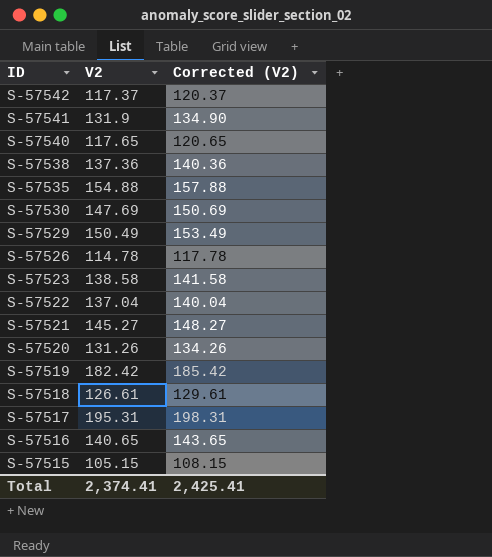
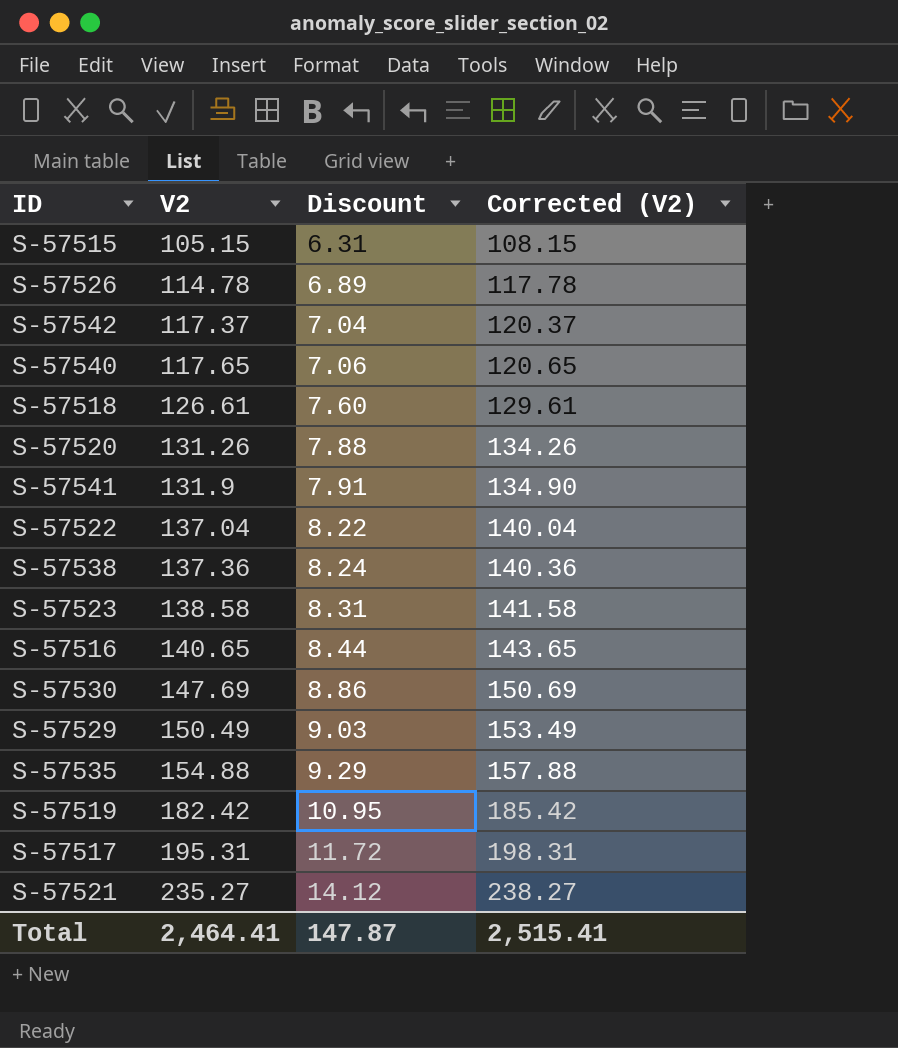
row order: ID descending -> V2 ascending
column Discount | formula: none -> [V2] * 0.06
S-57521 | V2: 145.27 -> 235.27
S-57521 | Corrected (V2): 148.27 -> 238.27
Total | V2: 2,374.41 -> 2,464.41
Total | Corrected (V2): 2,425.41 -> 2,515.41

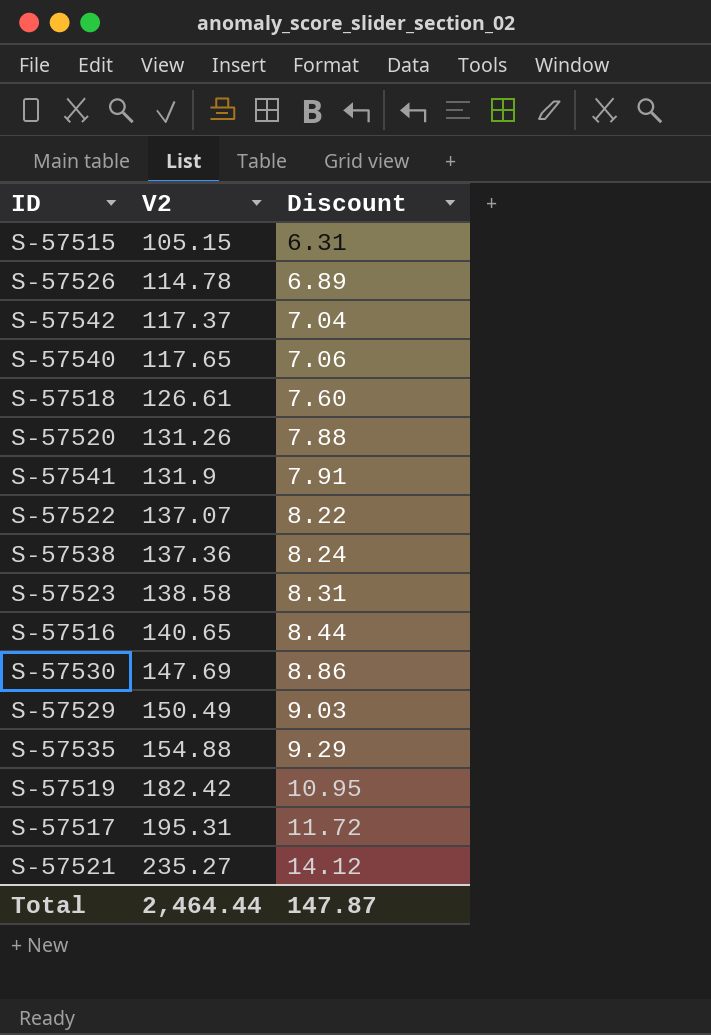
column Corrected (V2) | formula: [V2] + 3 -> none
S-57522 | V2: 137.04 -> 137.07
Total | V2: 2,464.41 -> 2,464.44

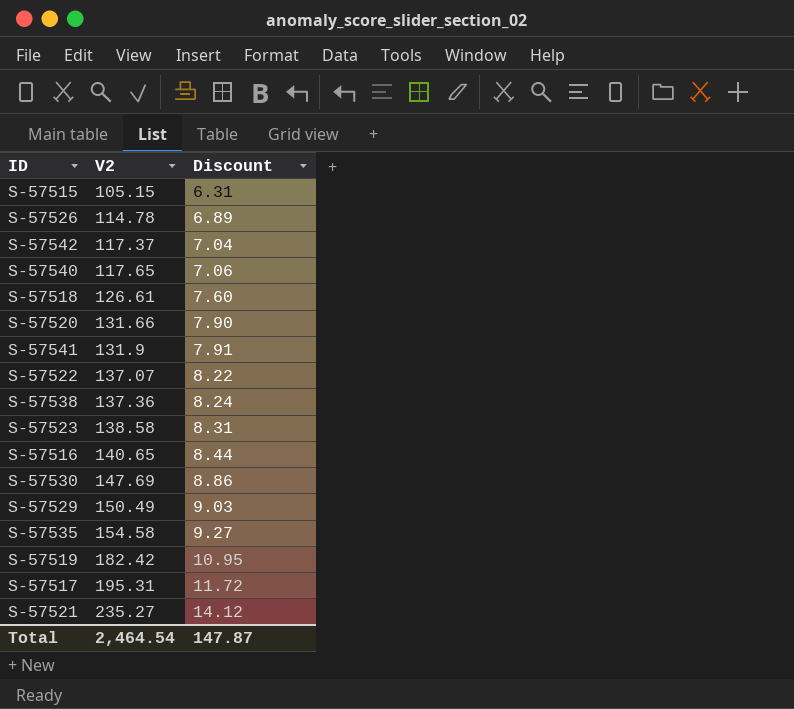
S-57520 | V2: 131.26 -> 131.66
S-57520 | Discount: 7.88 -> 7.90
S-57535 | V2: 154.88 -> 154.58
S-57535 | Discount: 9.29 -> 9.27
Total | V2: 2,464.44 -> 2,464.54

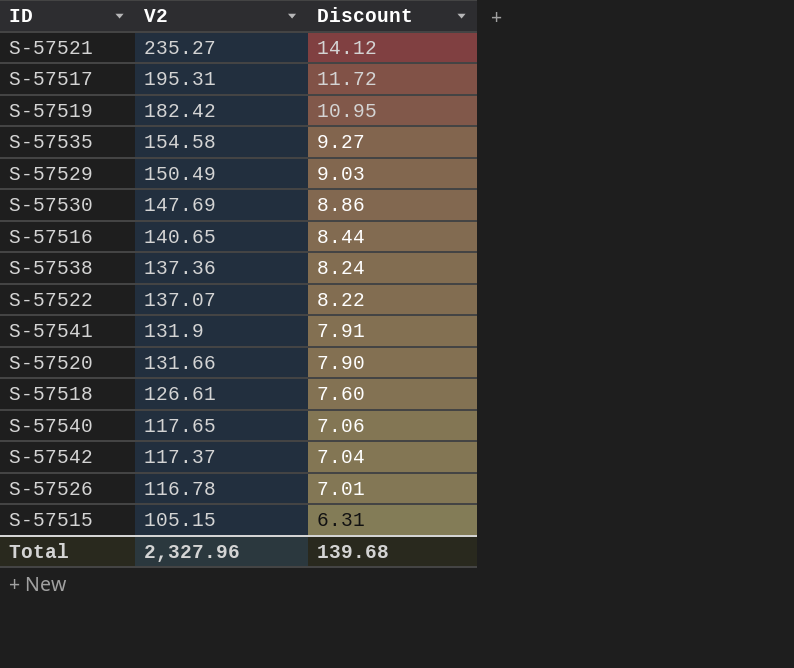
row order: V2 ascending -> V2 descending
row S-57523: 138.58 | 8.31 -> none
S-57526 | V2: 114.78 -> 116.78
S-57526 | Discount: 6.89 -> 7.01
Total | V2: 2,464.54 -> 2,327.96
Total | Discount: 147.87 -> 139.68

